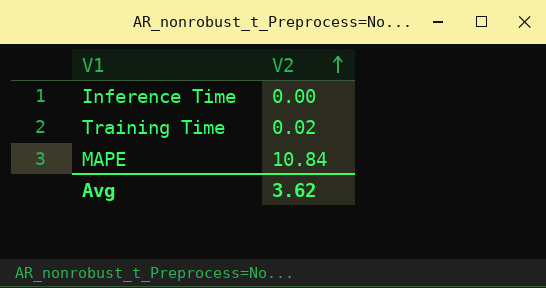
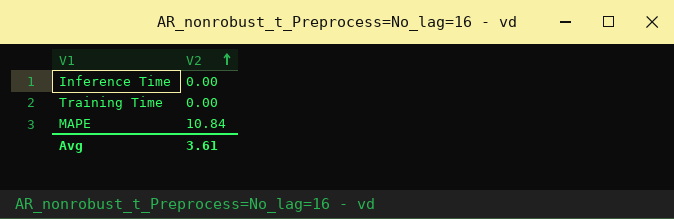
Training Time | V2: 0.02 -> 0.00
Avg | V2: 3.62 -> 3.61

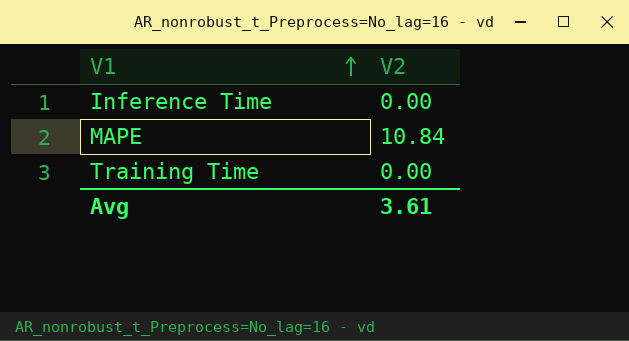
row order: V2 ascending -> V1 ascending

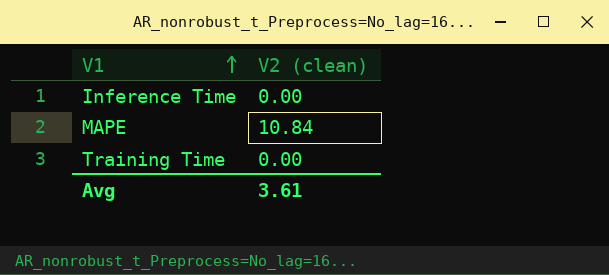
column name: V2 -> V2 (clean)

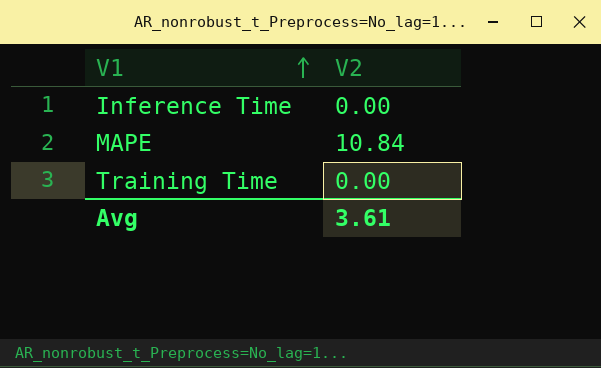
column name: V2 (clean) -> V2

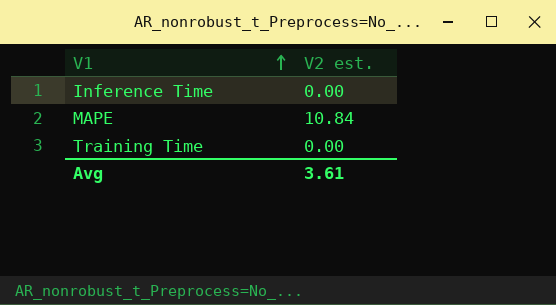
column name: V2 -> V2 est.

